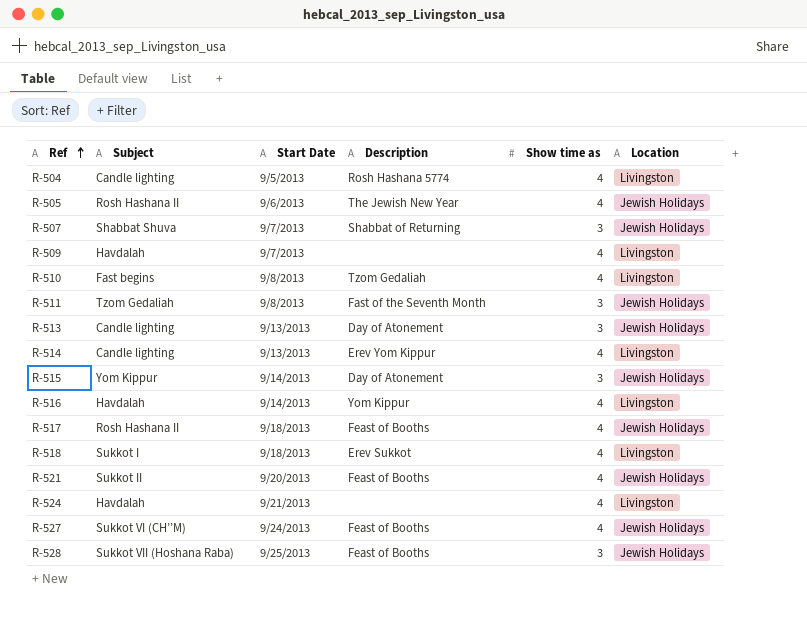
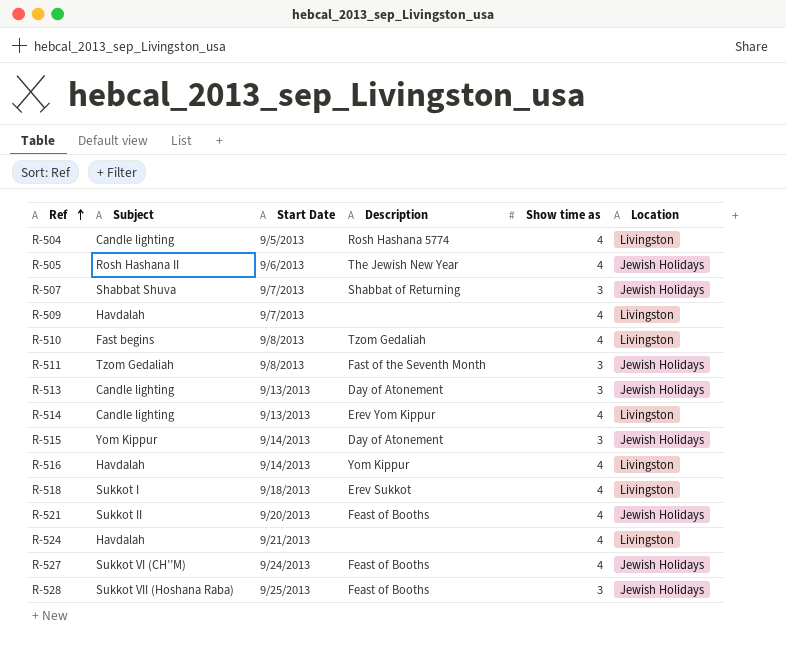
row R-517: Rosh Hashana II | 9/18/2013 | Feast of Booths | 4 | Jewish Holidays -> none

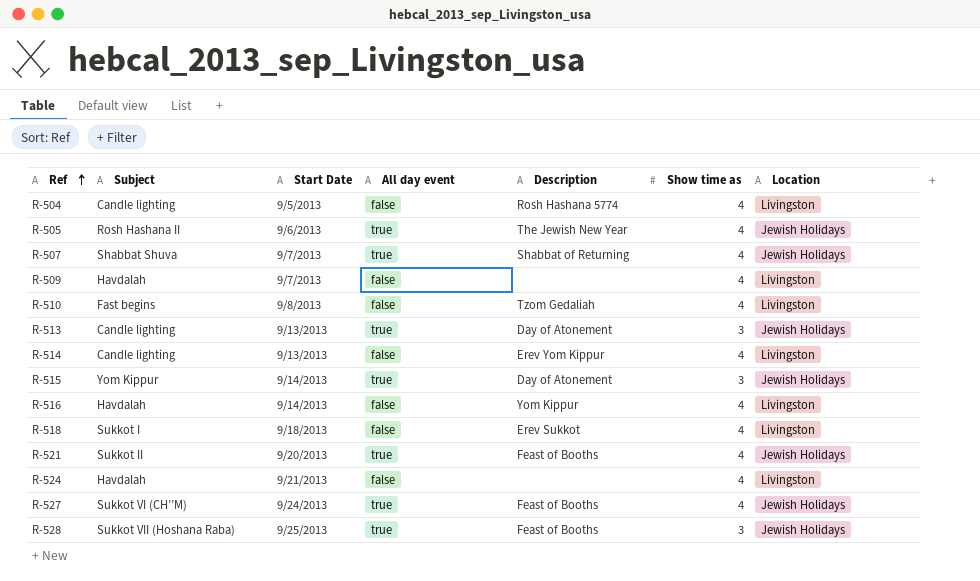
column All day event | position: none -> 4
row R-511: Tzom Gedaliah | 9/8/2013 | Fast of the Seventh Month | 3 | Jewish Holidays -> none
R-507 | Show time as: 3 -> 4

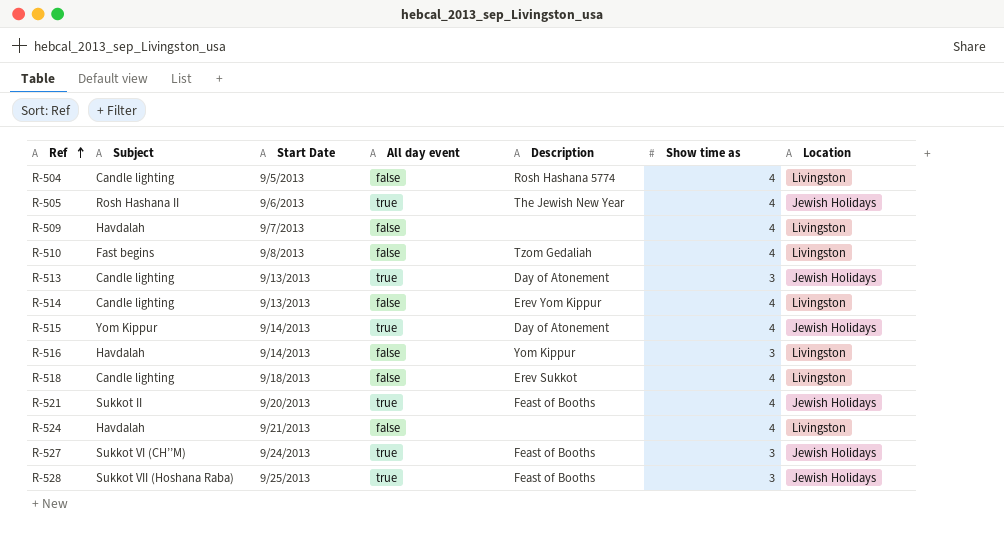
row R-507: Shabbat Shuva | 9/7/2013 | true | Shabbat of Returning | 4 | Jewish Holidays -> none
R-515 | Show time as: 3 -> 4
R-516 | Show time as: 4 -> 3
R-518 | Subject: Sukkot I -> Candle lighting
R-527 | Show time as: 4 -> 3

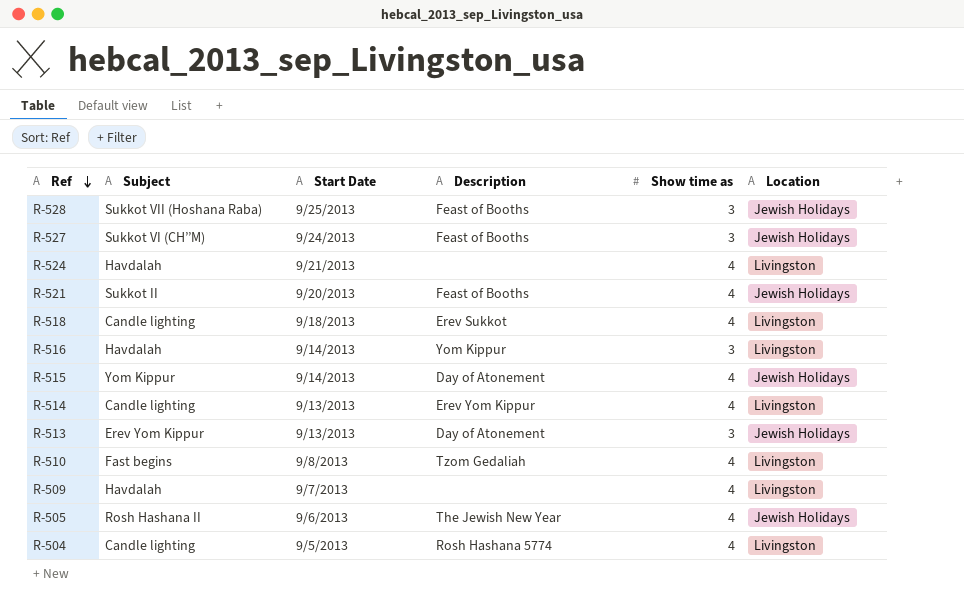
row order: Ref ascending -> Ref descending
column All day event | position: 4 -> none
R-513 | Subject: Candle lighting -> Erev Yom Kippur

